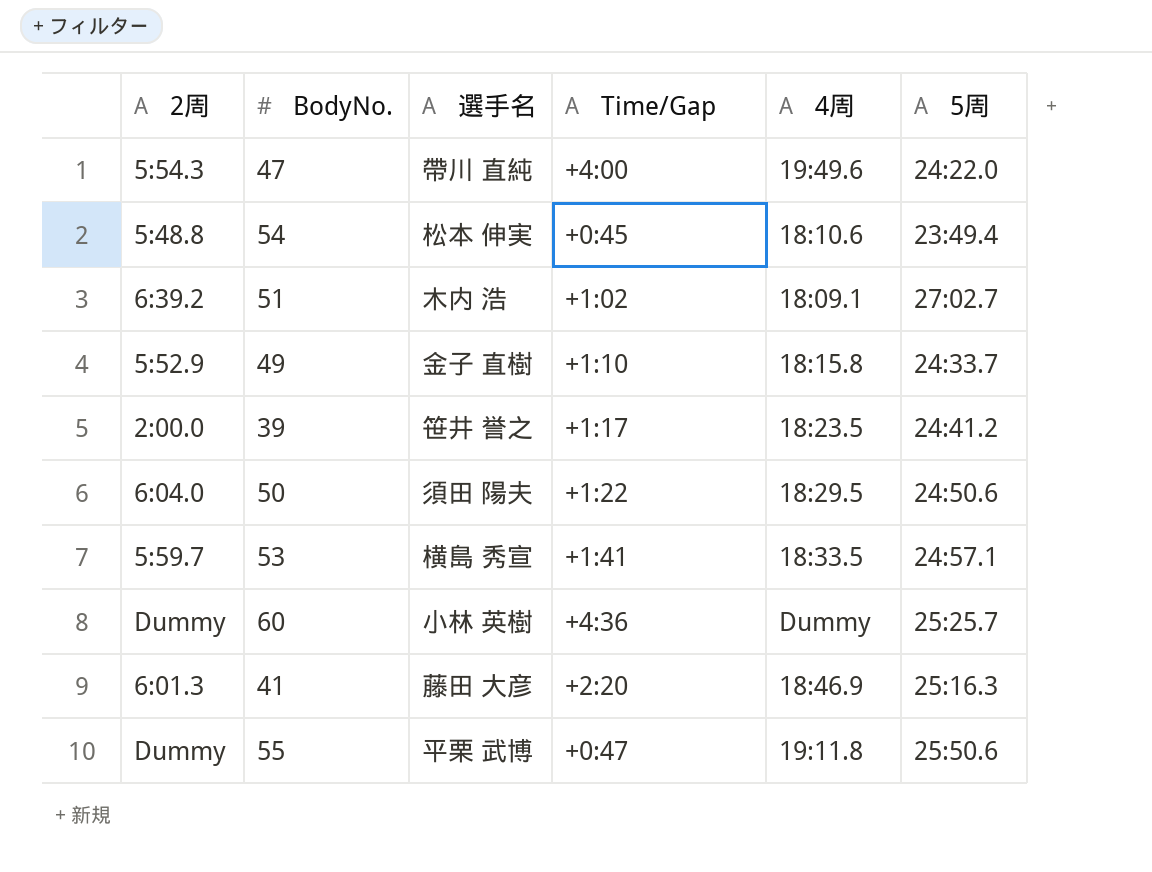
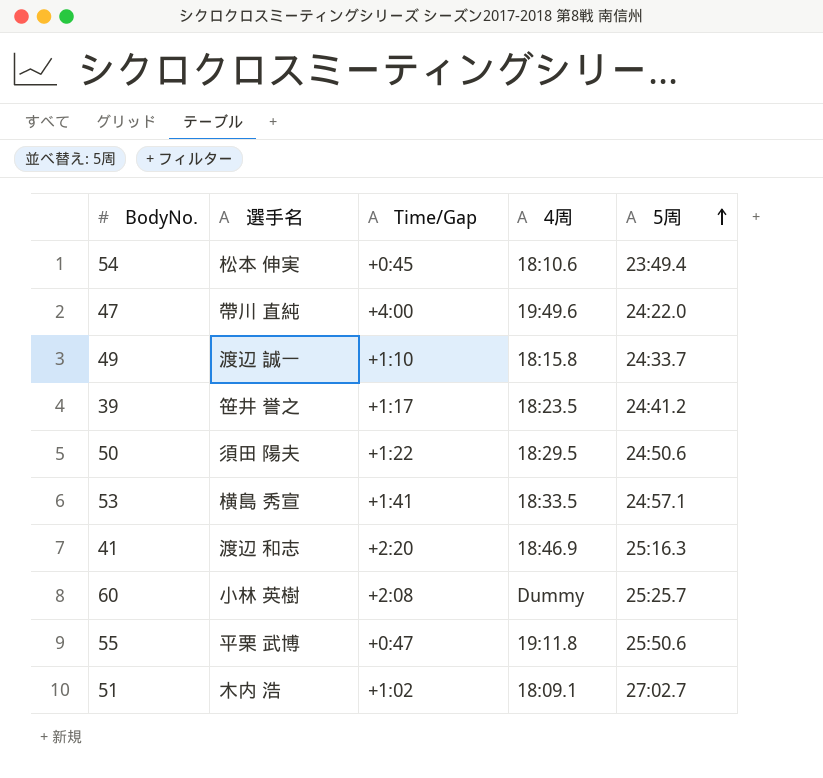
row order: none -> 5周 ascending
column 2周 | position: 1 -> none
49 | 選手名: 金子 直樹 -> 渡辺 誠一
41 | 選手名: 藤田 大彦 -> 渡辺 和志
60 | Time/Gap: +4:36 -> +2:08

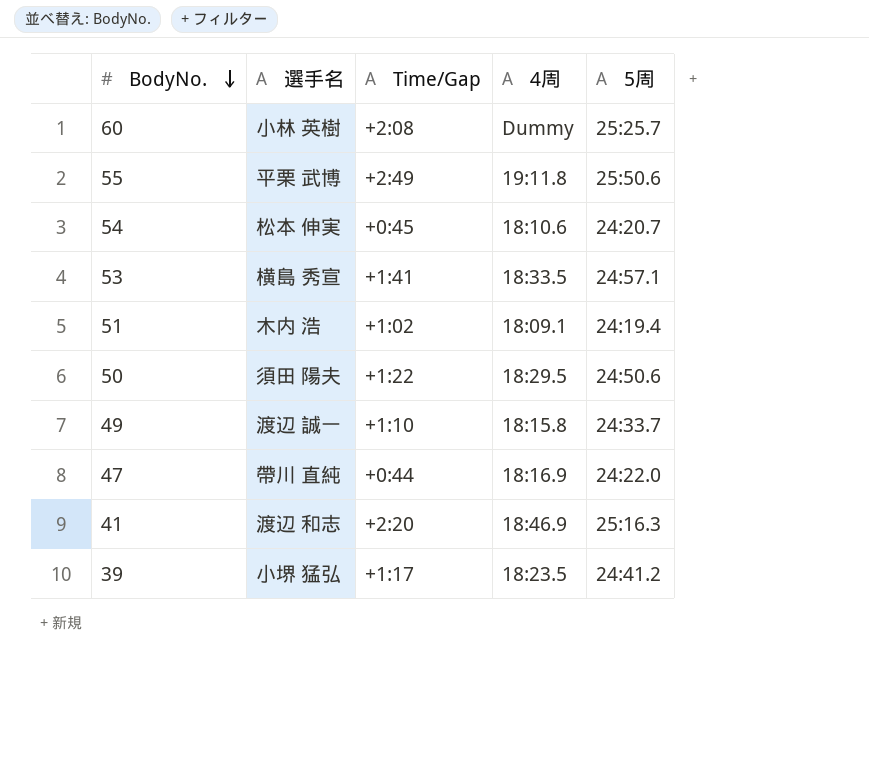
row order: 5周 ascending -> BodyNo. descending
55 | Time/Gap: +0:47 -> +2:49
54 | 5周: 23:49.4 -> 24:20.7
51 | 5周: 27:02.7 -> 24:19.4
47 | Time/Gap: +4:00 -> +0:44
47 | 4周: 19:49.6 -> 18:16.9
39 | 選手名: 笹井 誉之 -> 小堺 猛弘

